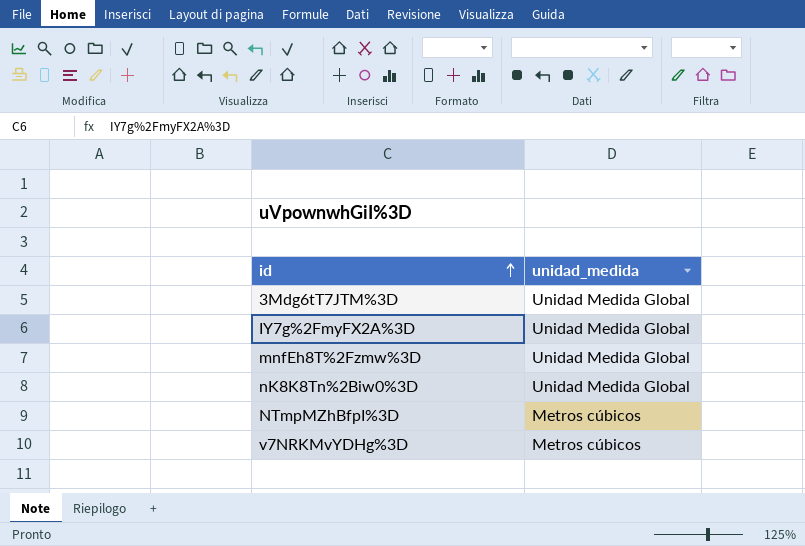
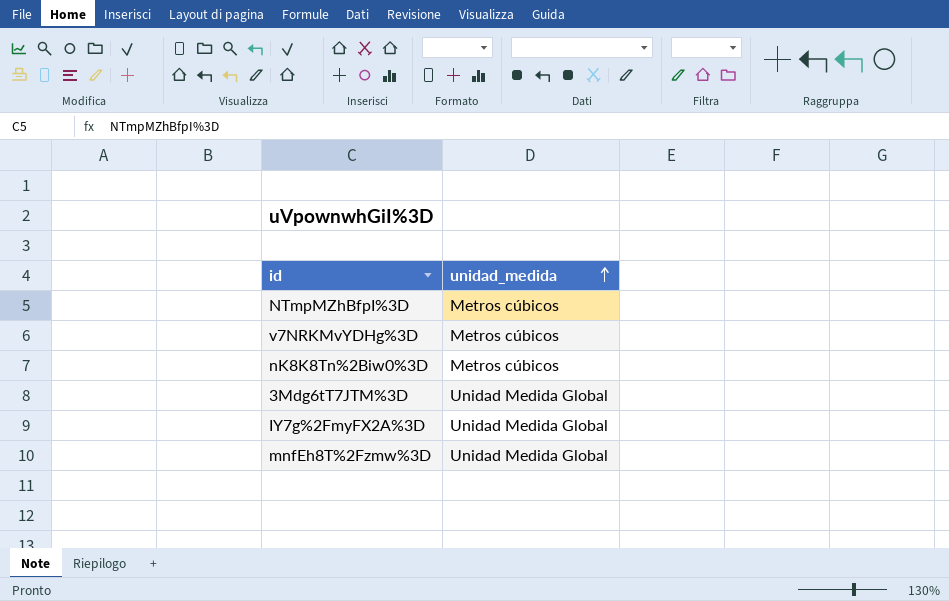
row order: id ascending -> unidad_medida ascending
nK8K8Tn%2Biw0%3D | unidad_medida: Unidad Medida Global -> Metros cúbicos

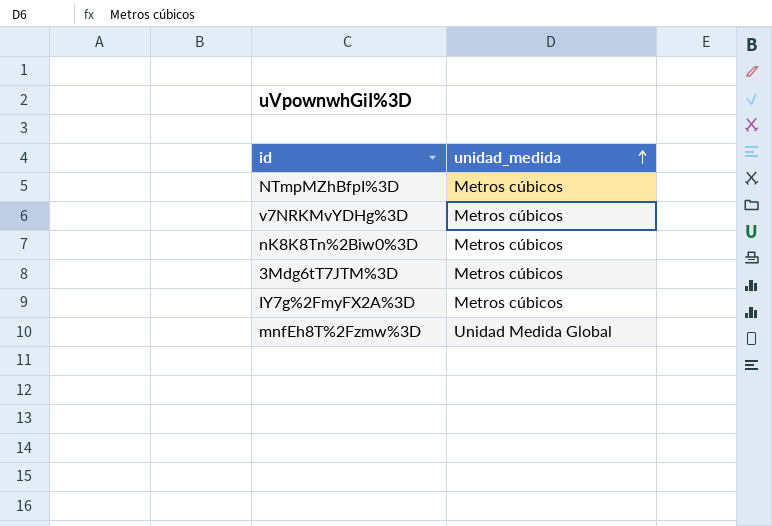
3Mdg6tT7JTM%3D | unidad_medida: Unidad Medida Global -> Metros cúbicos
IY7g%2FmyFX2A%3D | unidad_medida: Unidad Medida Global -> Metros cúbicos

